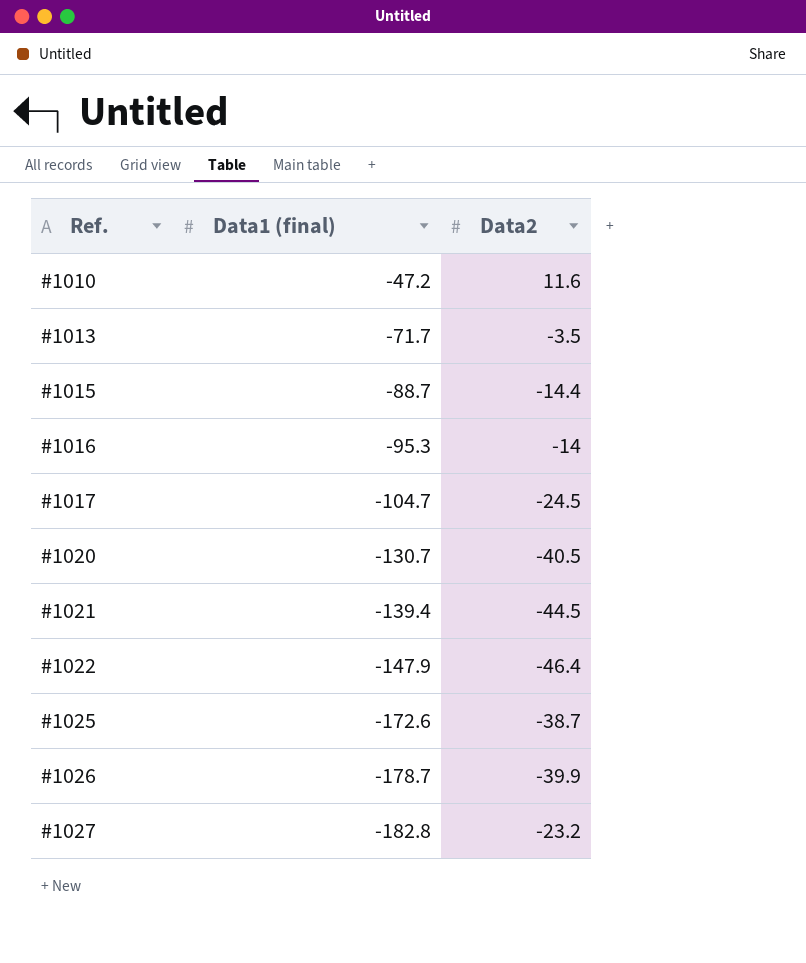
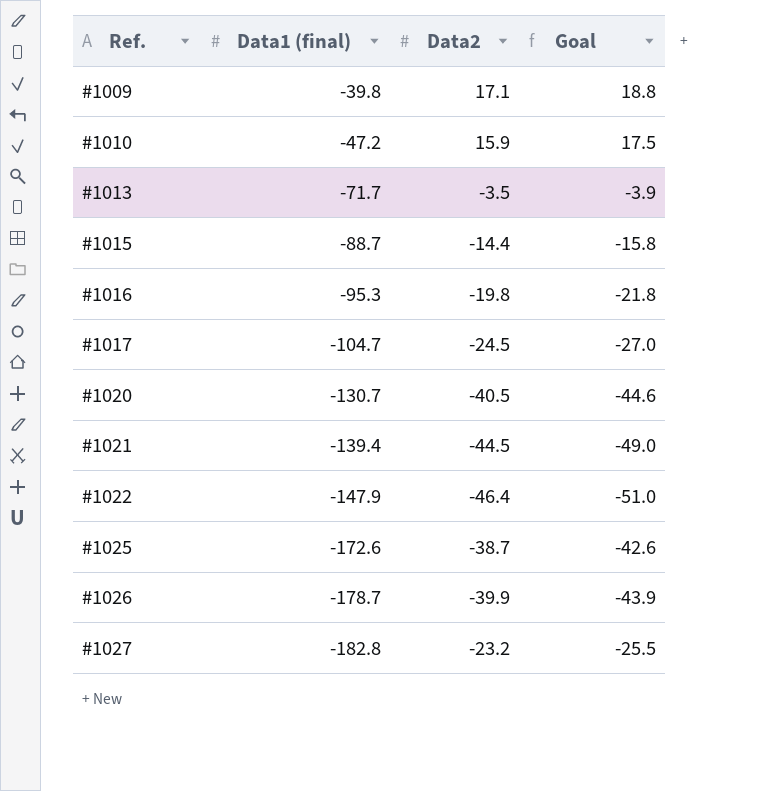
column Goal | formula: none -> [Data2] * 1.1
row #1009: none -> -39.8 | 17.1 | 18.8
#1010 | Data2: 11.6 -> 15.9
#1016 | Data2: -14 -> -19.8

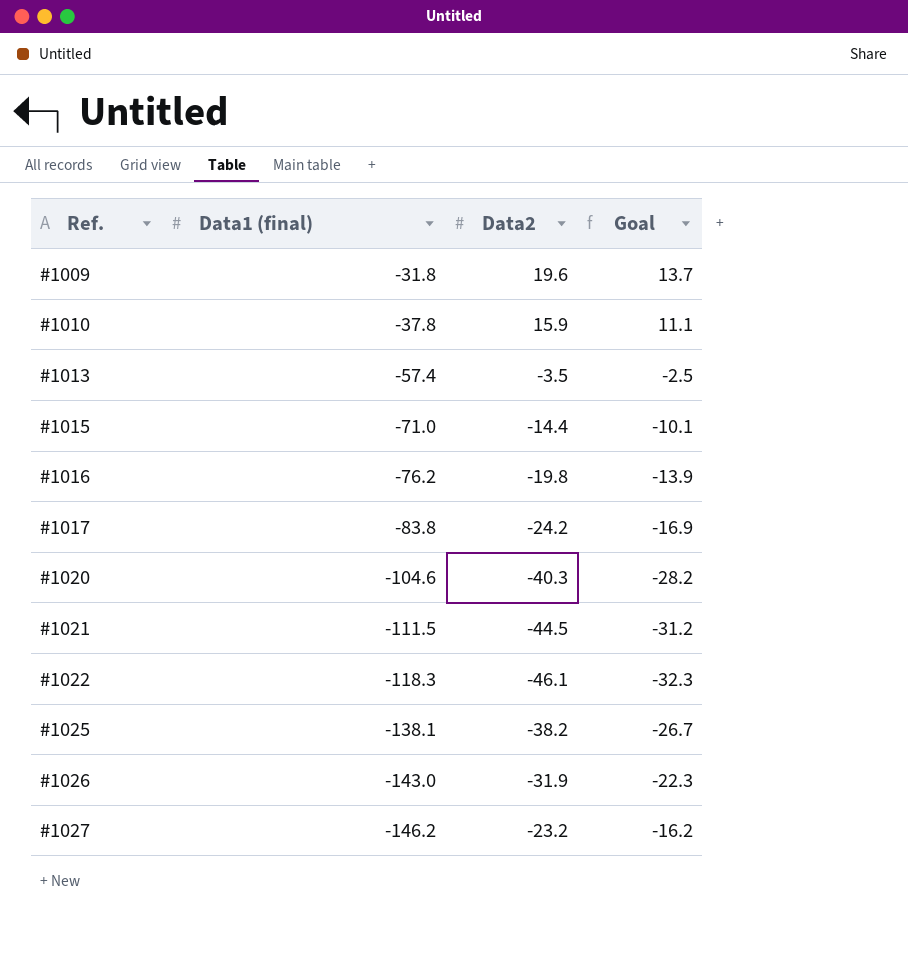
column Goal | formula: [Data2] * 1.1 -> [Data2] * 0.7
#1009 | Data1 (final): -39.8 -> -31.8
#1009 | Data2: 17.1 -> 19.6
#1010 | Data1 (final): -47.2 -> -37.8
#1013 | Data1 (final): -71.7 -> -57.4
#1015 | Data1 (final): -88.7 -> -71.0
#1016 | Data1 (final): -95.3 -> -76.2
#1017 | Data1 (final): -104.7 -> -83.8
#1017 | Data2: -24.5 -> -24.2
#1020 | Data1 (final): -130.7 -> -104.6
#1020 | Data2: -40.5 -> -40.3
#1021 | Data1 (final): -139.4 -> -111.5
#1022 | Data1 (final): -147.9 -> -118.3
#1022 | Data2: -46.4 -> -46.1
#1025 | Data1 (final): -172.6 -> -138.1
#1025 | Data2: -38.7 -> -38.2
#1026 | Data1 (final): -178.7 -> -143.0
#1026 | Data2: -39.9 -> -31.9
#1027 | Data1 (final): -182.8 -> -146.2

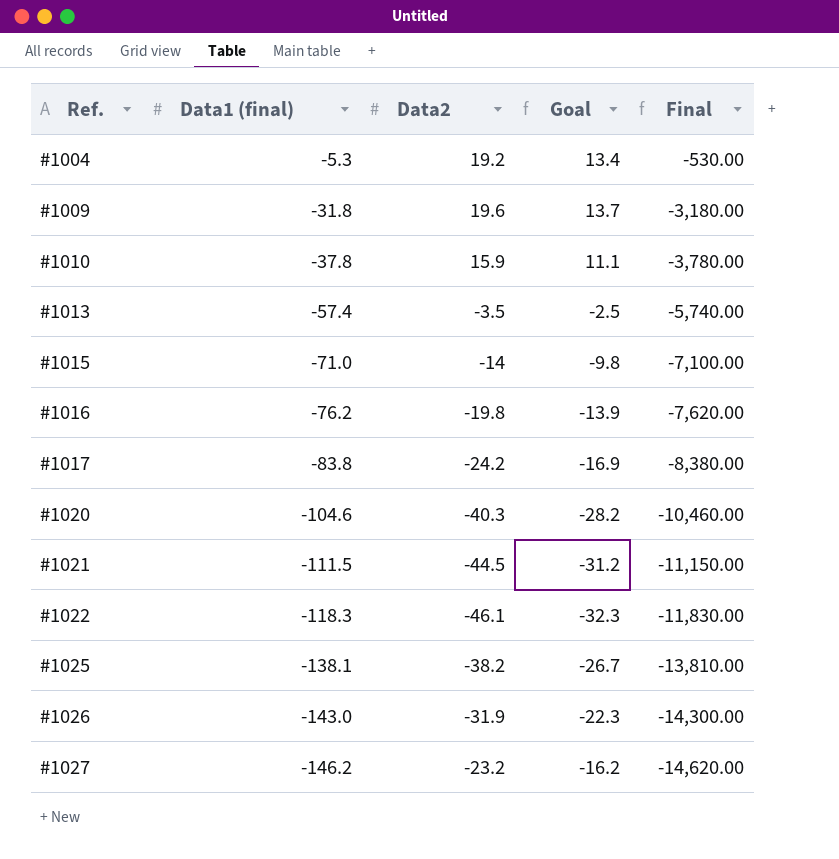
column Final | formula: none -> [Data1 (final)] * 100
row #1004: none -> -5.3 | 19.2 | 13.4 | -530.00
#1015 | Data2: -14.4 -> -14
#1015 | Goal: -10.1 -> -9.8

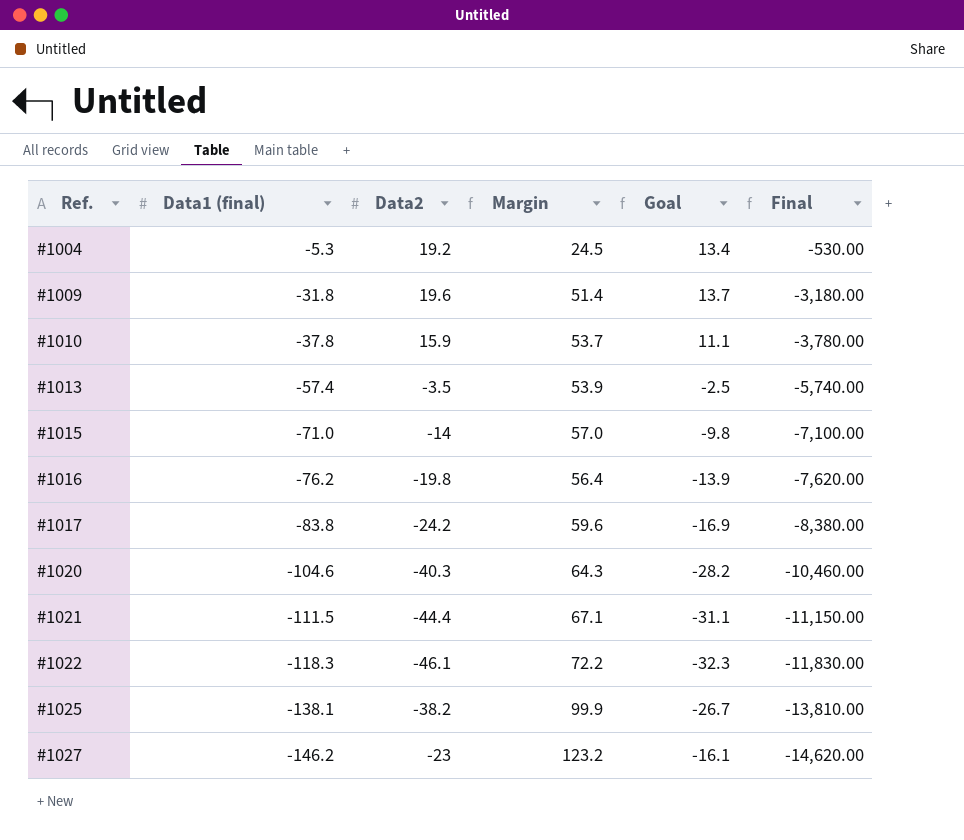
column Margin | formula: none -> [Data2] - [Data1 (final)]
row #1026: -143.0 | -31.9 | -22.3 | -14,300.00 -> none
#1021 | Data2: -44.5 -> -44.4
#1021 | Goal: -31.2 -> -31.1
#1027 | Data2: -23.2 -> -23
#1027 | Goal: -16.2 -> -16.1

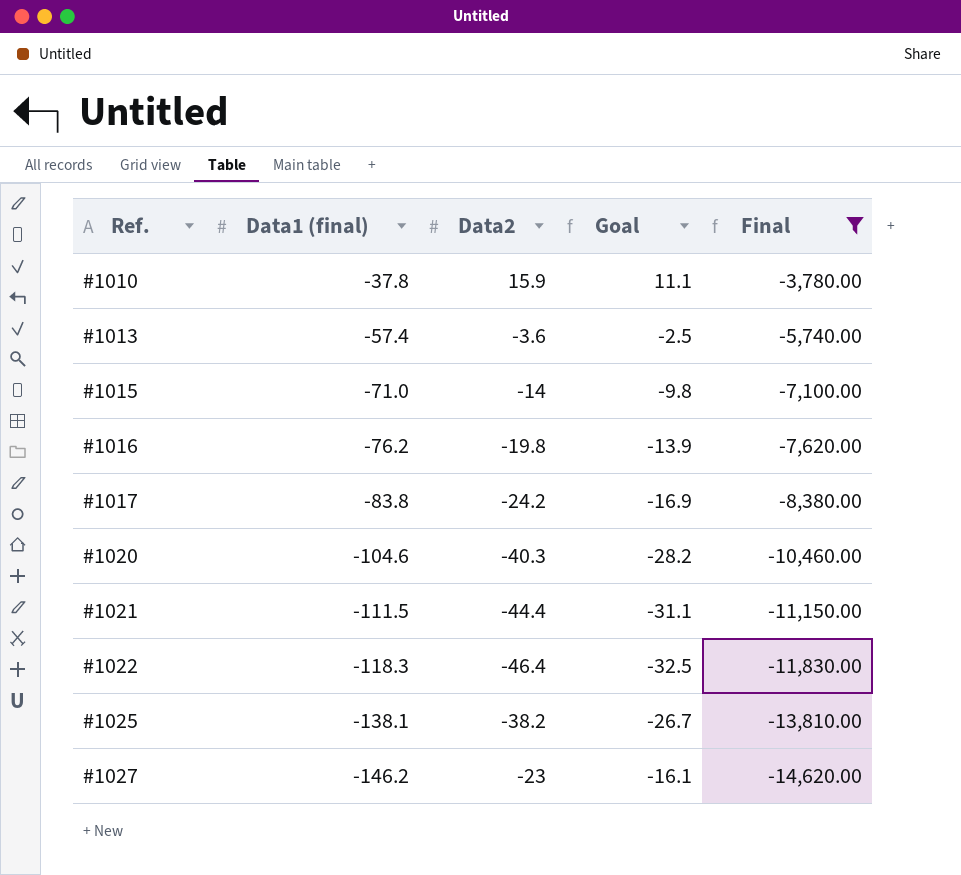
filter: none -> Final <= -3,780.00
column Margin | formula: [Data2] - [Data1 (final)] -> none
#1013 | Data2: -3.5 -> -3.6
#1022 | Data2: -46.1 -> -46.4
#1022 | Goal: -32.3 -> -32.5

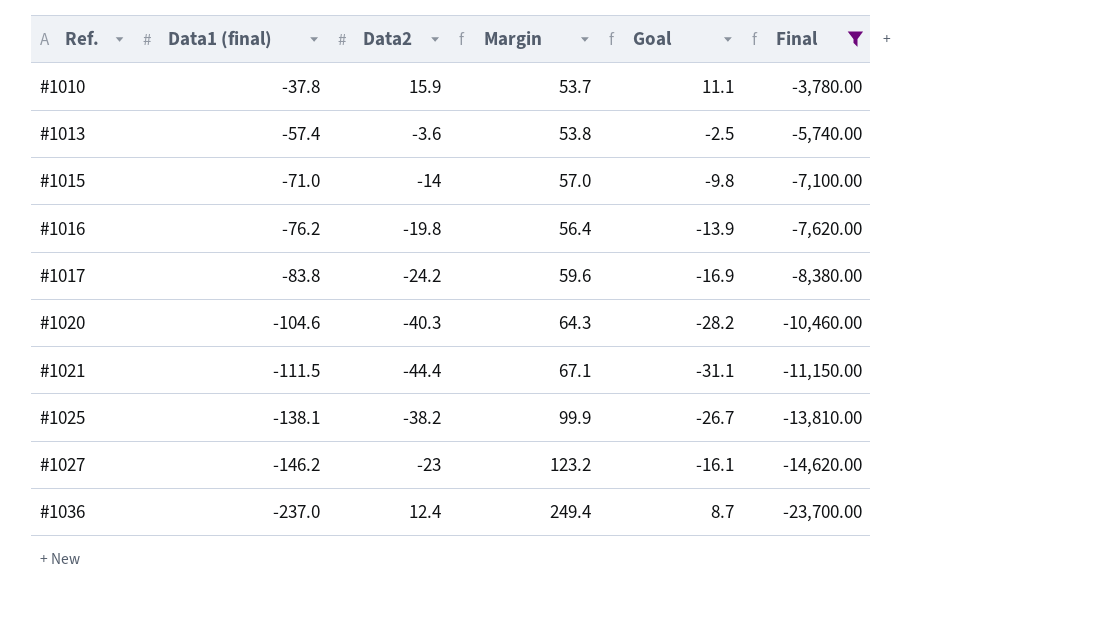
column Margin | formula: none -> [Data2] - [Data1 (final)]
row #1022: -118.3 | -46.4 | -32.5 | -11,830.00 -> none
row #1036: none -> -237.0 | 12.4 | 249.4 | 8.7 | -23,700.00

